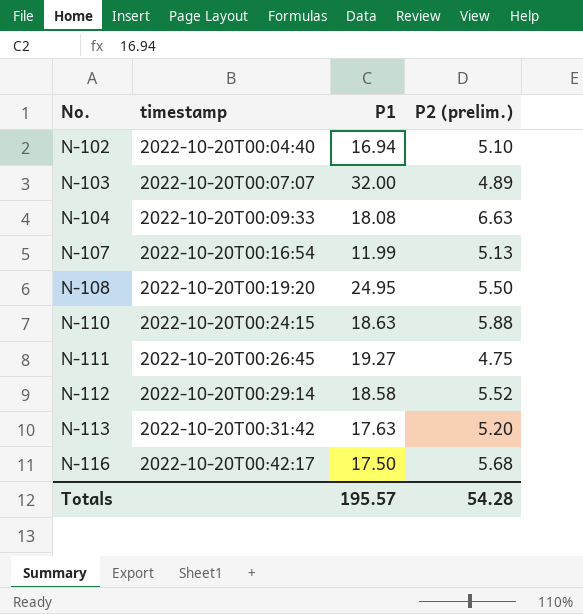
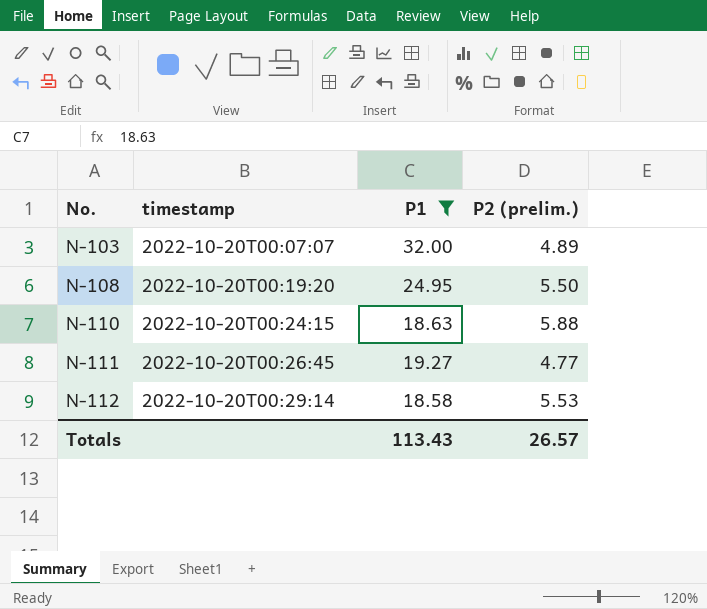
filter: none -> P1 >= 18.58
N-111 | P2 (prelim.): 4.75 -> 4.77
N-112 | P2 (prelim.): 5.52 -> 5.53
Totals | P1: 195.57 -> 113.43
Totals | P2 (prelim.): 54.28 -> 26.57

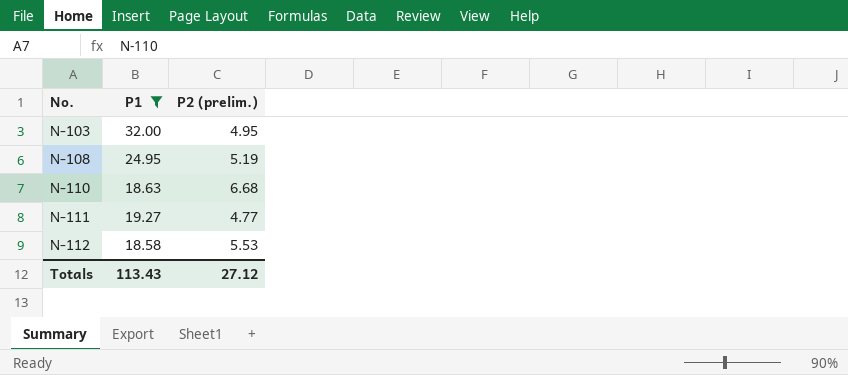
column timestamp | position: 2 -> none
N-103 | P2 (prelim.): 4.89 -> 4.95
N-108 | P2 (prelim.): 5.50 -> 5.19
N-110 | P2 (prelim.): 5.88 -> 6.68
Totals | P2 (prelim.): 26.57 -> 27.12

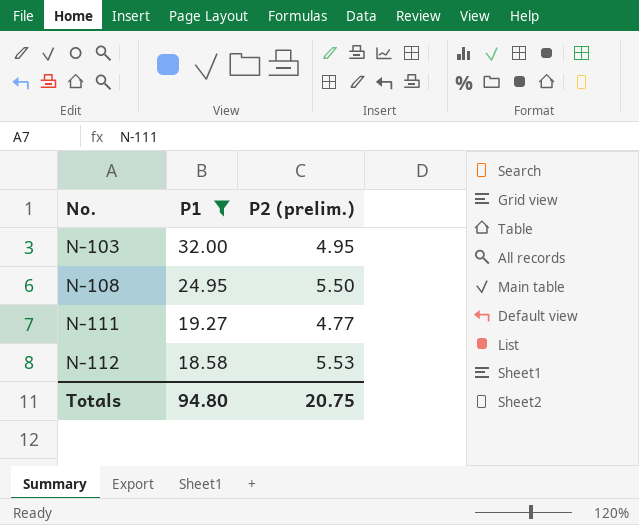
row N-110: 18.63 | 6.68 -> none
N-108 | P2 (prelim.): 5.19 -> 5.50
Totals | P1: 113.43 -> 94.80
Totals | P2 (prelim.): 27.12 -> 20.75

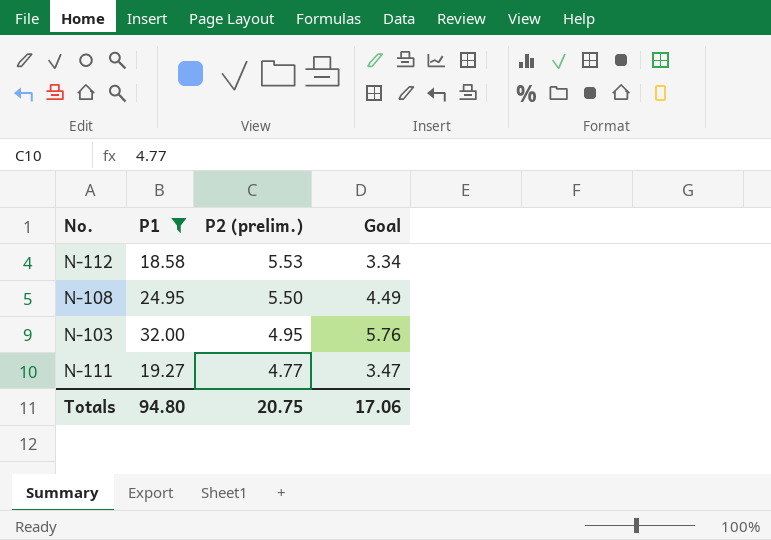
row order: No. ascending -> P2 (prelim.) descending
column Goal | formula: none -> [P1] * 0.18

